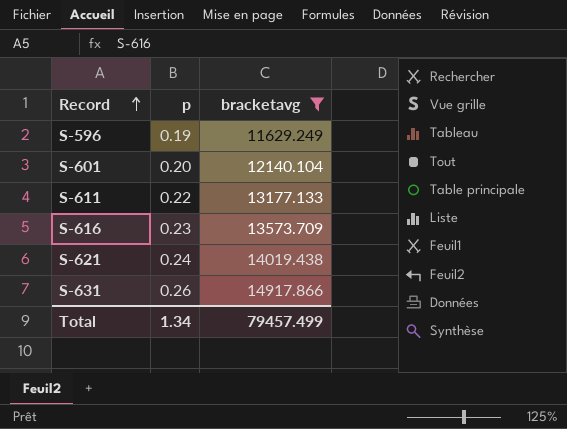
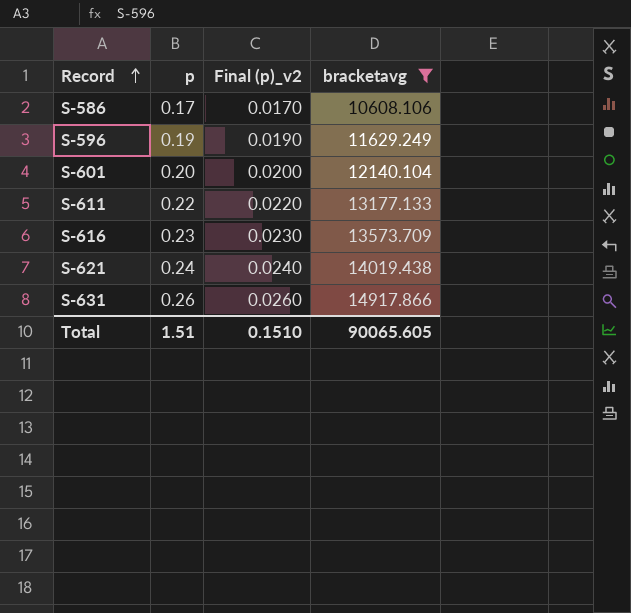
column Final (p)_v2 | formula: none -> [p] * 0.1
row S-586: none -> 0.17 | 0.0170 | 10608.106
Total | p: 1.34 -> 1.51
Total | bracketavg: 79457.499 -> 90065.605

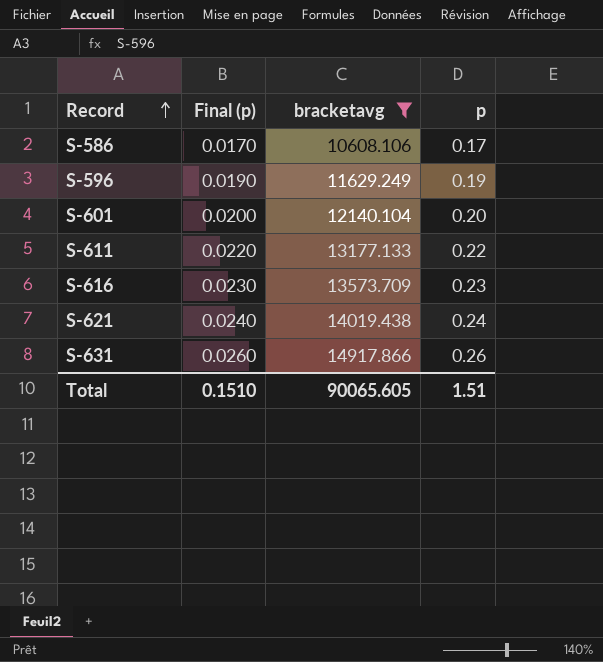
column name: Final (p)_v2 -> Final (p)
column p | position: 2 -> 4

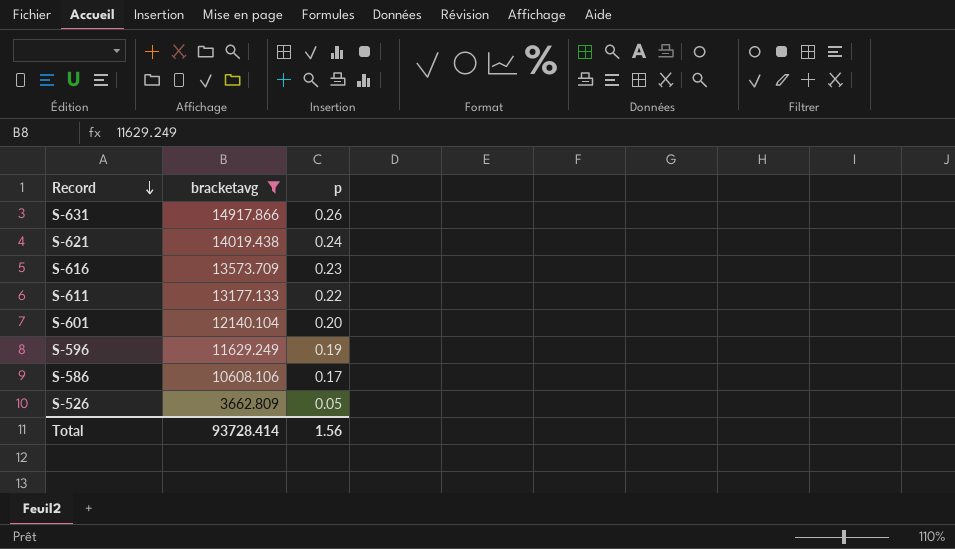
row order: Record ascending -> Record descending
column Final (p) | formula: [p] * 0.1 -> none
row S-526: none -> 3662.809 | 0.05
Total | bracketavg: 90065.605 -> 93728.414
Total | p: 1.51 -> 1.56

